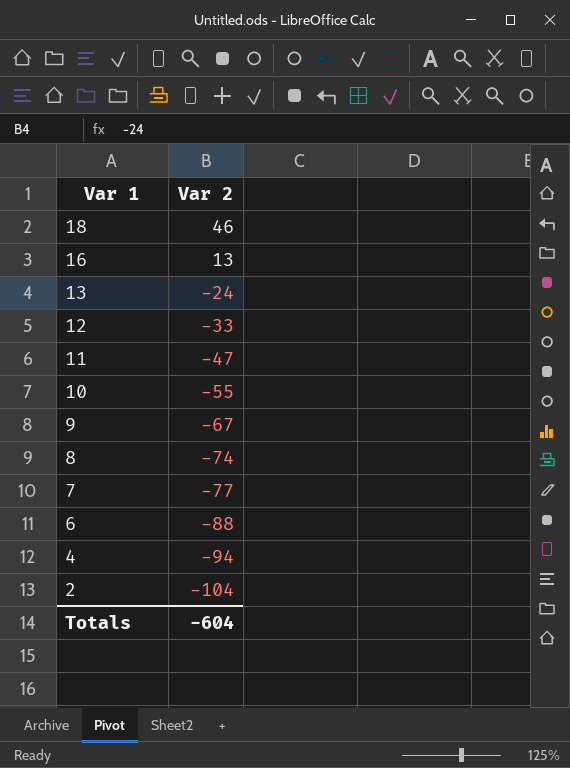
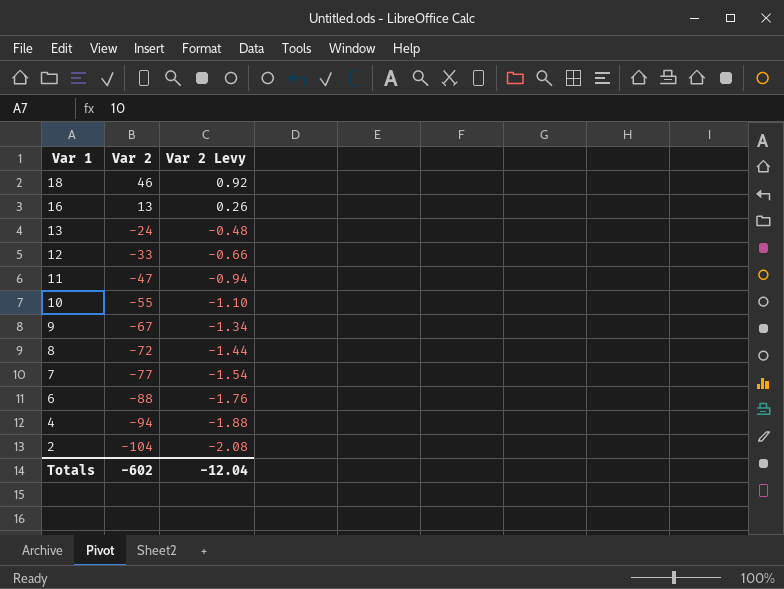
column Var 2 Levy | formula: none -> [Var 2] * 0.02
8 | Var 2: -74 -> -72
Totals | Var 2: -604 -> -602

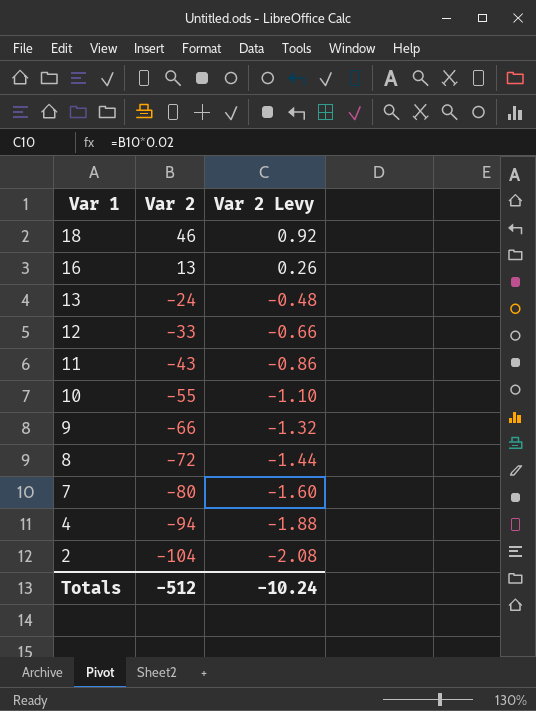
row 6: -88 | -1.76 -> none
11 | Var 2: -47 -> -43
11 | Var 2 Levy: -0.94 -> -0.86
9 | Var 2: -67 -> -66
9 | Var 2 Levy: -1.34 -> -1.32
7 | Var 2: -77 -> -80
7 | Var 2 Levy: -1.54 -> -1.60
Totals | Var 2: -602 -> -512
Totals | Var 2 Levy: -12.04 -> -10.24

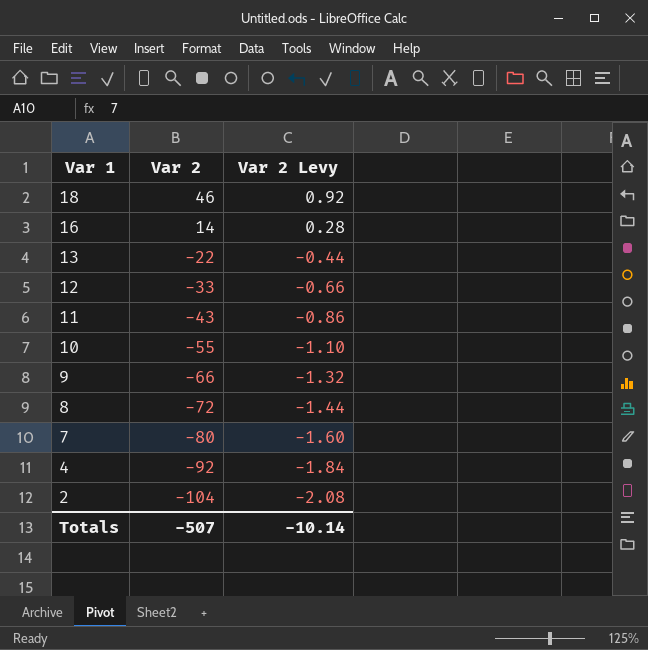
16 | Var 2: 13 -> 14
16 | Var 2 Levy: 0.26 -> 0.28
13 | Var 2: -24 -> -22
13 | Var 2 Levy: -0.48 -> -0.44
4 | Var 2: -94 -> -92
4 | Var 2 Levy: -1.88 -> -1.84
Totals | Var 2: -512 -> -507
Totals | Var 2 Levy: -10.24 -> -10.14

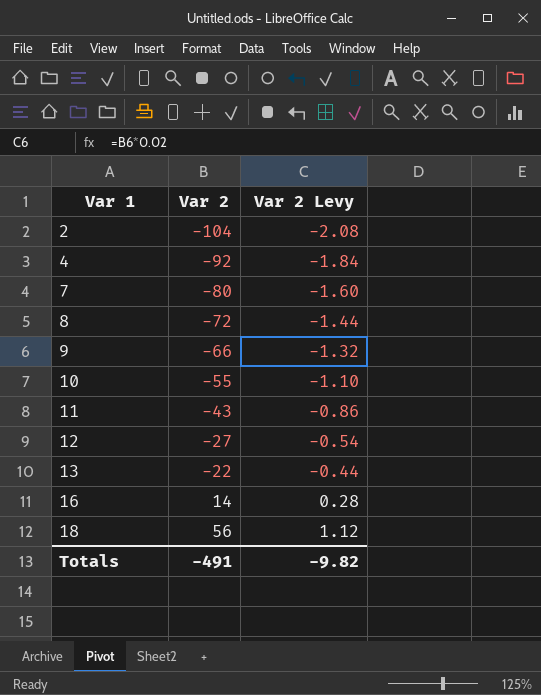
row order: Var 1 descending -> Var 1 ascending
12 | Var 2: -33 -> -27
12 | Var 2 Levy: -0.66 -> -0.54
18 | Var 2: 46 -> 56
18 | Var 2 Levy: 0.92 -> 1.12
Totals | Var 2: -507 -> -491
Totals | Var 2 Levy: -10.14 -> -9.82

